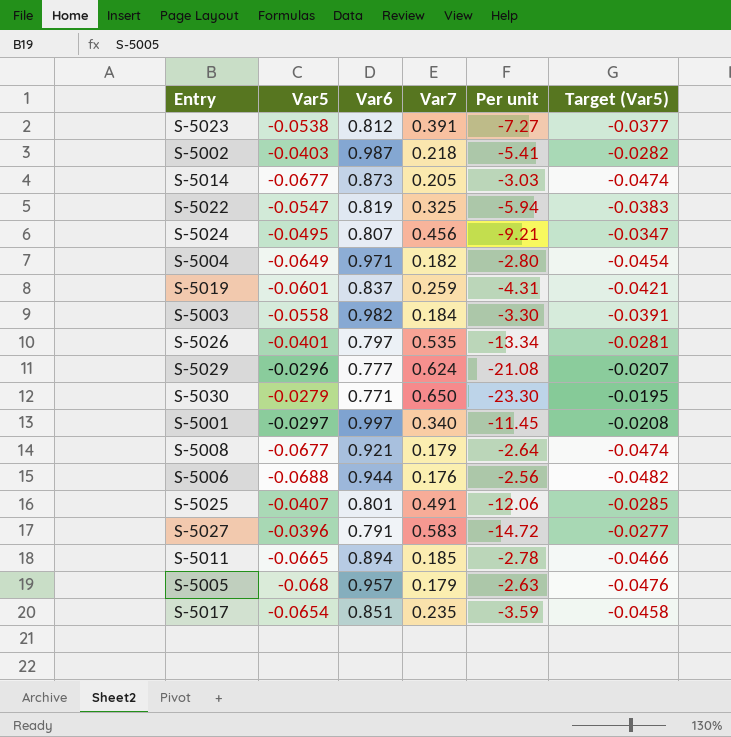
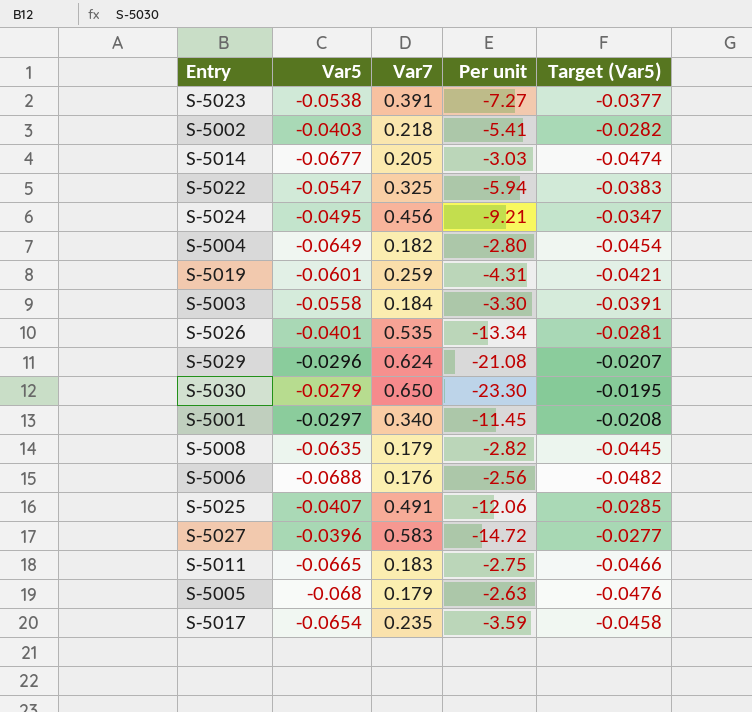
column Var6 | position: 3 -> none
S-5008 | Var5: -0.0677 -> -0.0635
S-5008 | Per unit: -2.64 -> -2.82
S-5008 | Target (Var5): -0.0474 -> -0.0445
S-5011 | Var7: 0.185 -> 0.183
S-5011 | Per unit: -2.78 -> -2.75

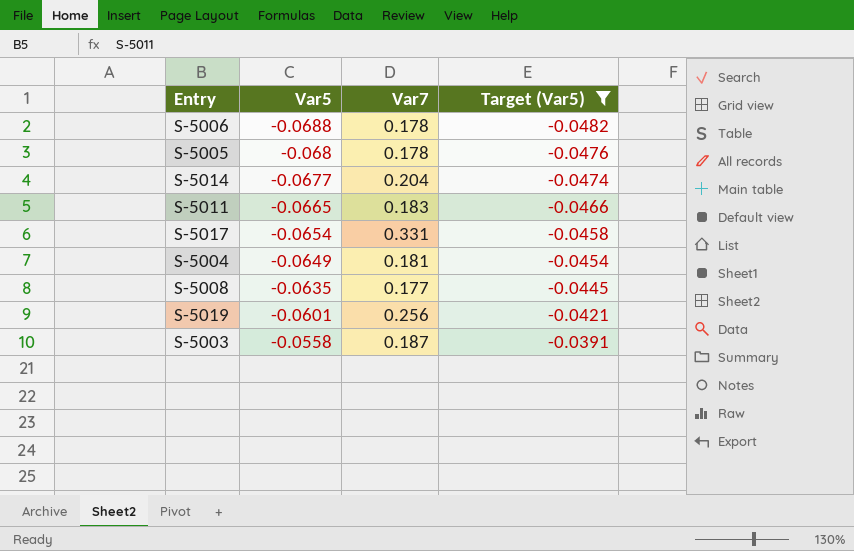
filter: none -> Target (Var5) <= -0.0391
row order: none -> Var5 ascending
column Per unit | formula: [Var7] / [Var5] -> none
S-5006 | Var7: 0.176 -> 0.178
S-5005 | Var7: 0.179 -> 0.178
S-5014 | Var7: 0.205 -> 0.204
S-5017 | Var7: 0.235 -> 0.331
S-5004 | Var7: 0.182 -> 0.181
S-5008 | Var7: 0.179 -> 0.177
S-5019 | Var7: 0.259 -> 0.256
S-5003 | Var7: 0.184 -> 0.187

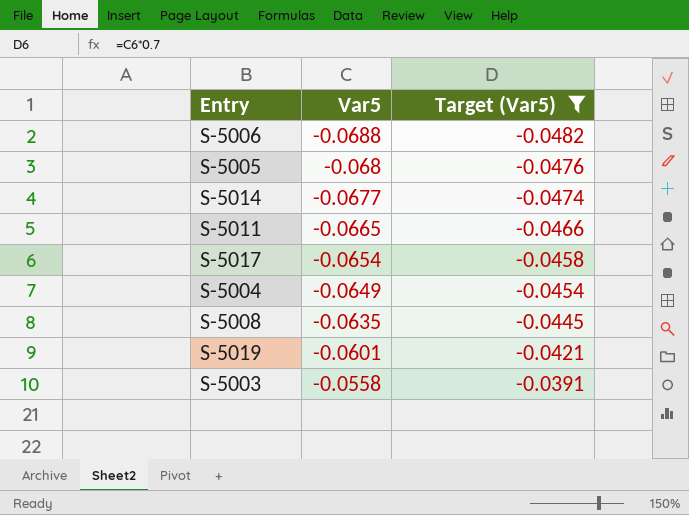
column Var7 | position: 3 -> none

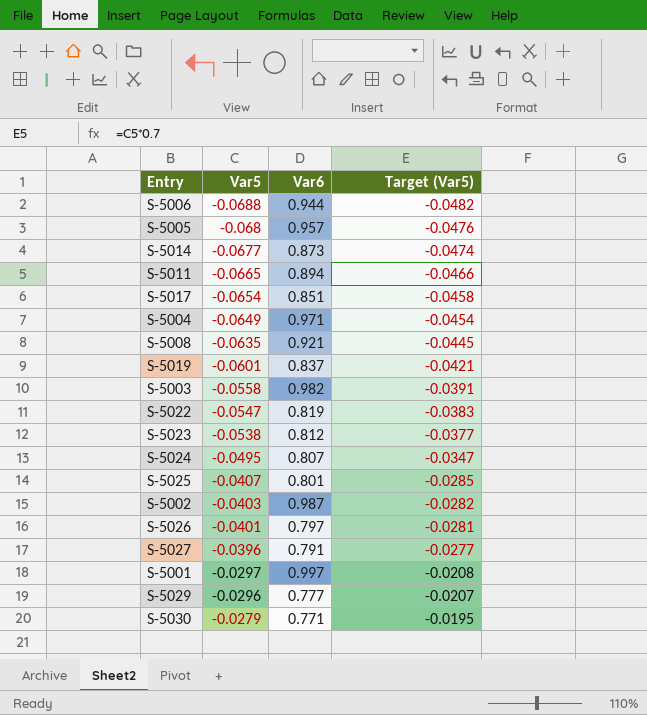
filter: Target (Var5) <= -0.0391 -> none
column Var6 | position: none -> 3

